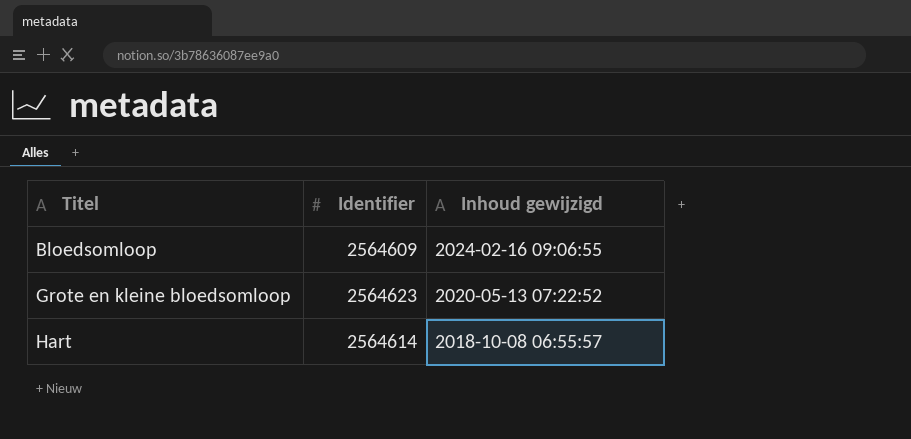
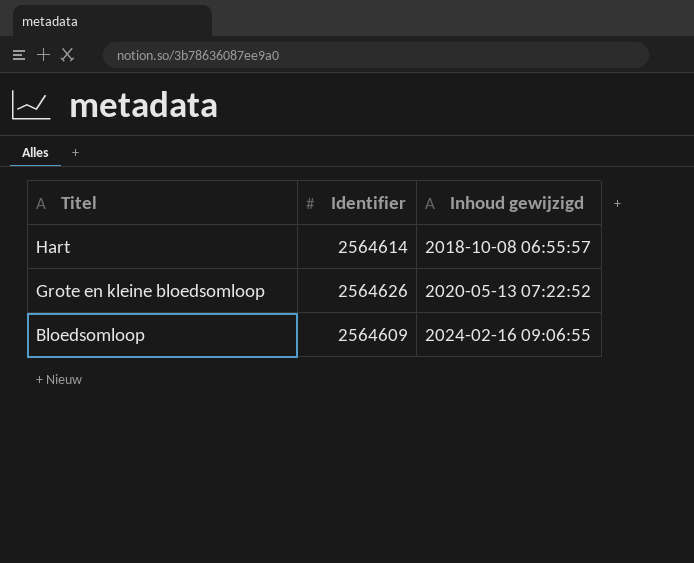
row order: Titel ascending -> Titel descending
Grote en kleine bloedsomloop | Identifier: 2564623 -> 2564626

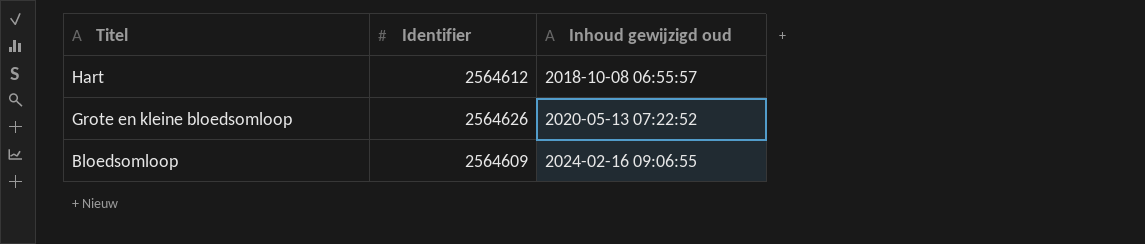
column name: Inhoud gewijzigd -> Inhoud gewijzigd oud
Hart | Identifier: 2564614 -> 2564612

